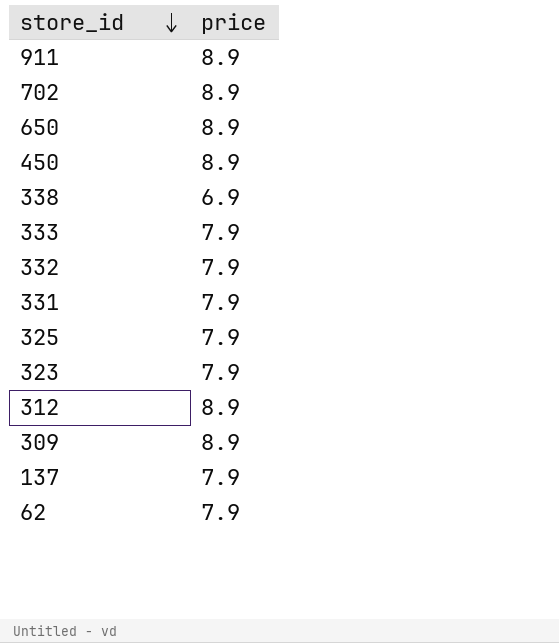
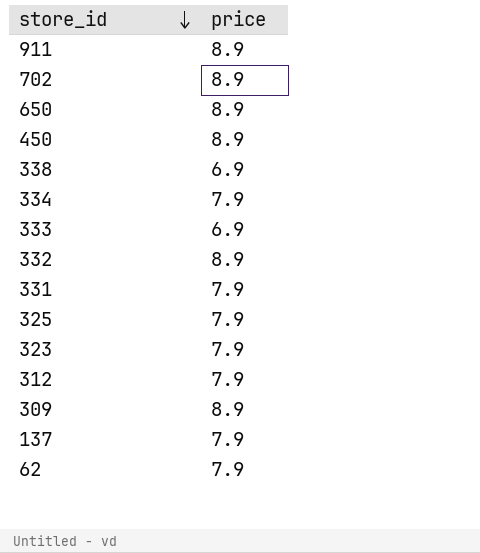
row 334: none -> 7.9
333 | price: 7.9 -> 6.9
332 | price: 7.9 -> 8.9
312 | price: 8.9 -> 7.9

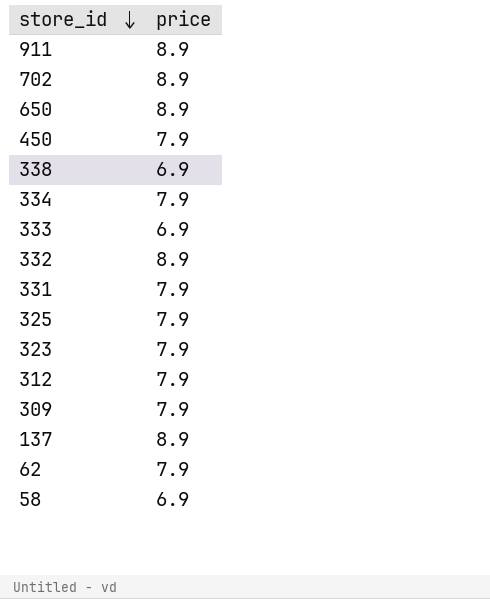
450 | price: 8.9 -> 7.9
309 | price: 8.9 -> 7.9
137 | price: 7.9 -> 8.9
row 58: none -> 6.9

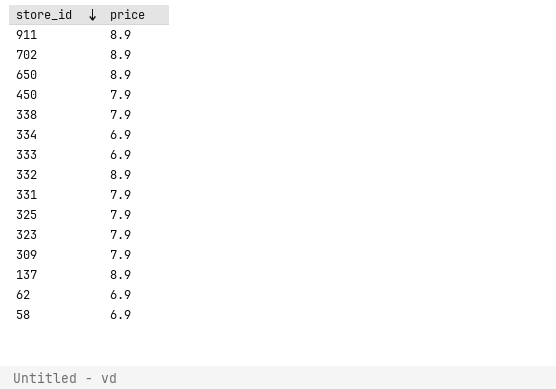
row 312: 7.9 -> none
338 | price: 6.9 -> 7.9
334 | price: 7.9 -> 6.9
62 | price: 7.9 -> 6.9

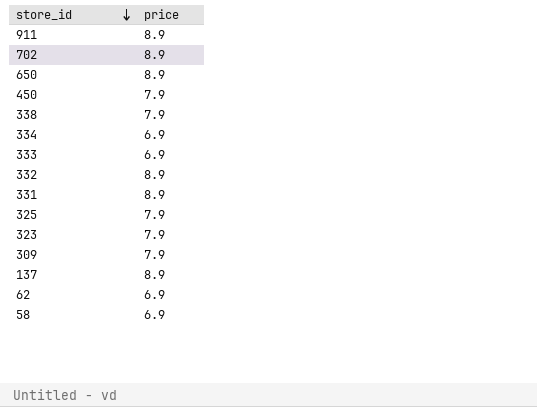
331 | price: 7.9 -> 8.9

